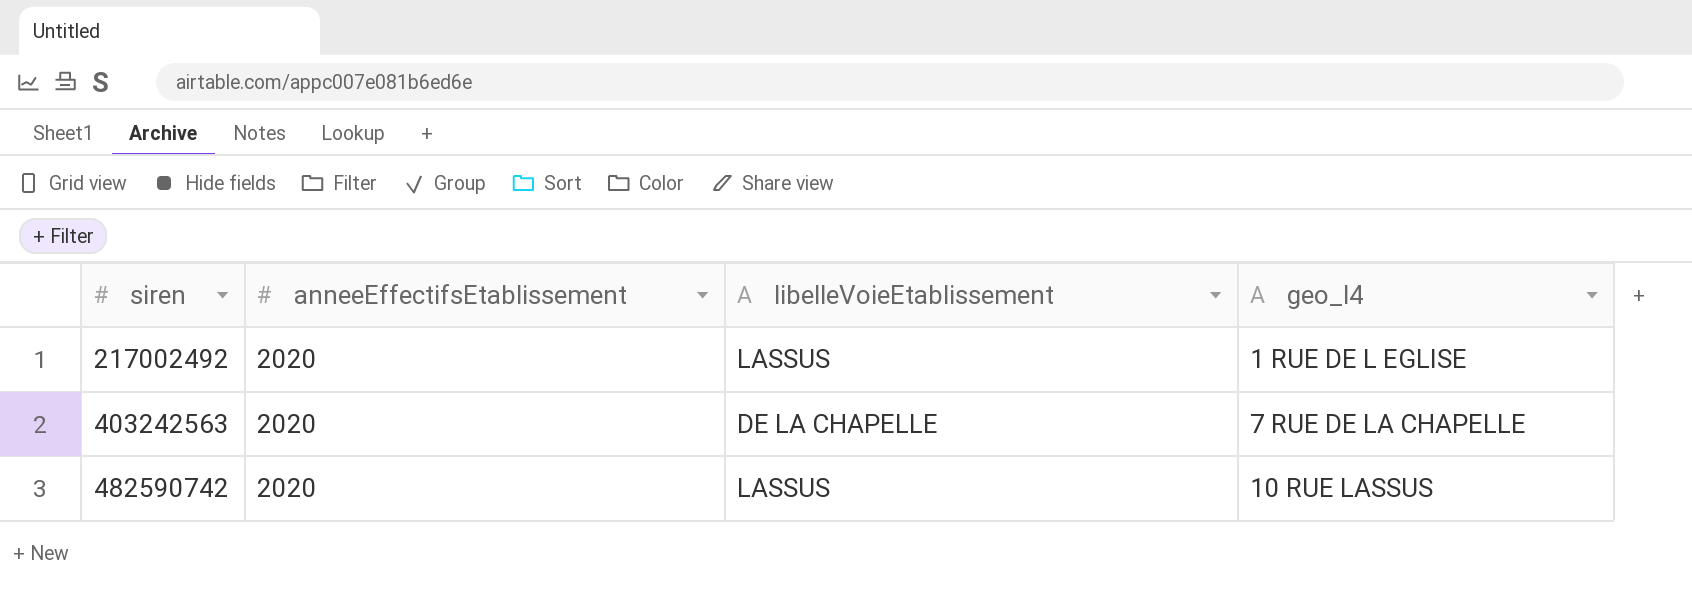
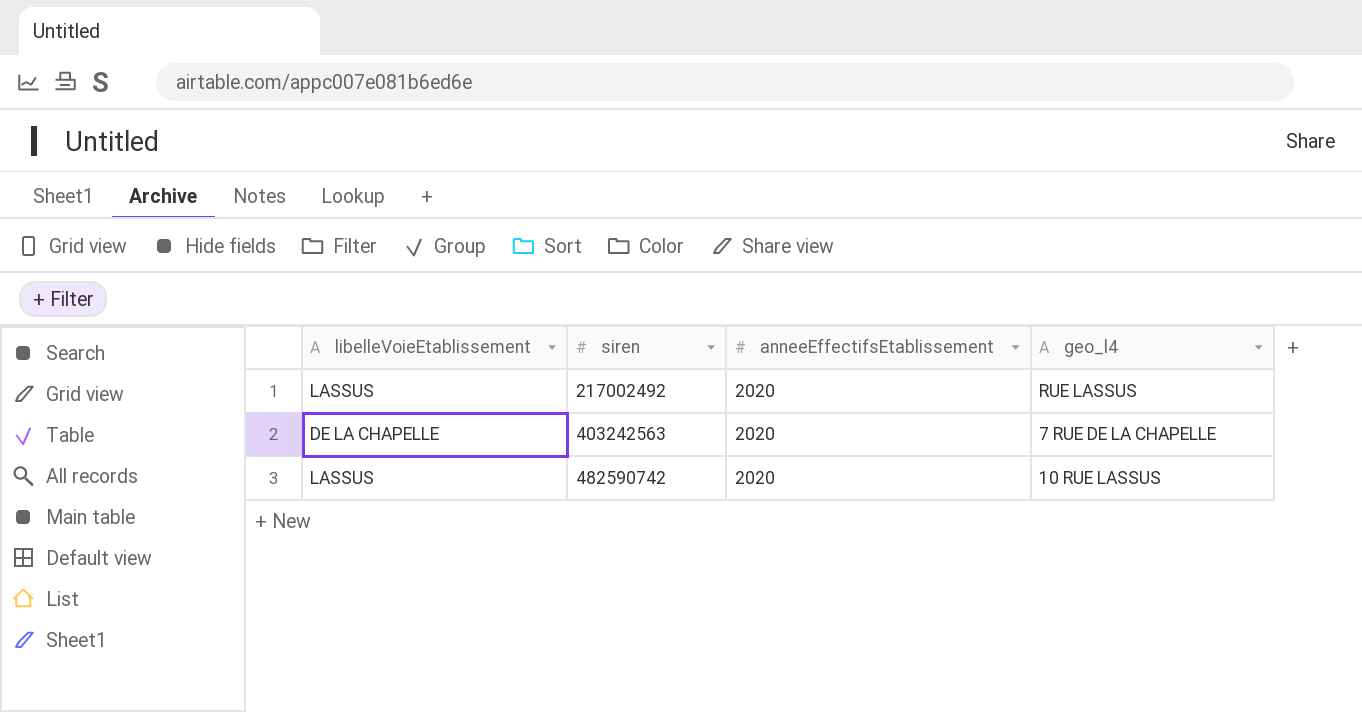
column libelleVoieEtablissement | position: 3 -> 1
217002492 | geo_l4: 1 RUE DE L EGLISE -> RUE LASSUS

